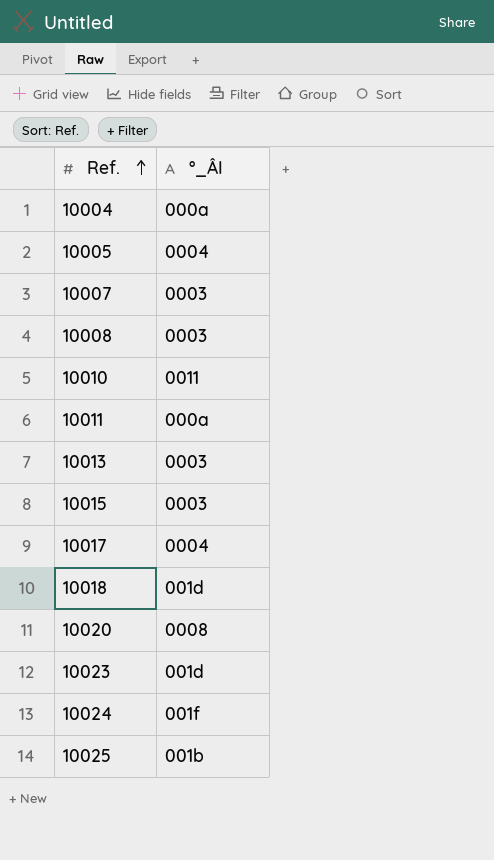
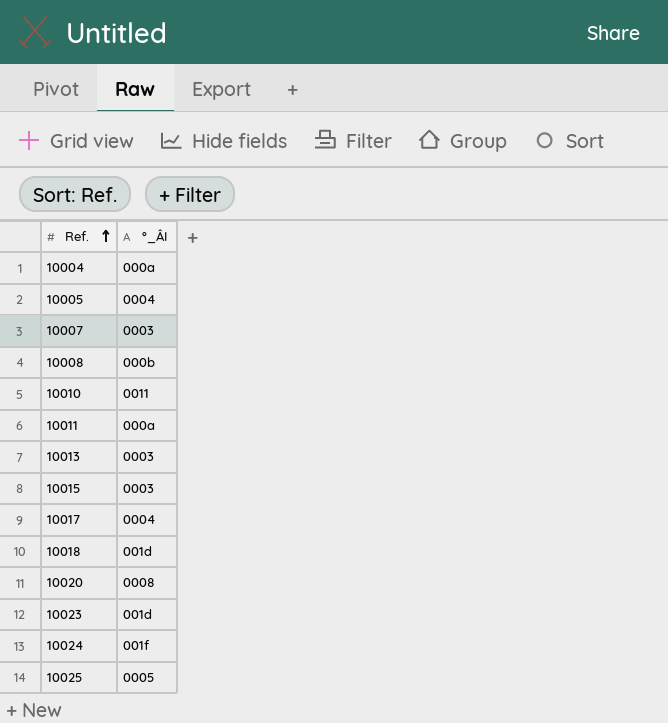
10008 | °_ÂI: 0003 -> 000b
10025 | °_ÂI: 001b -> 0005

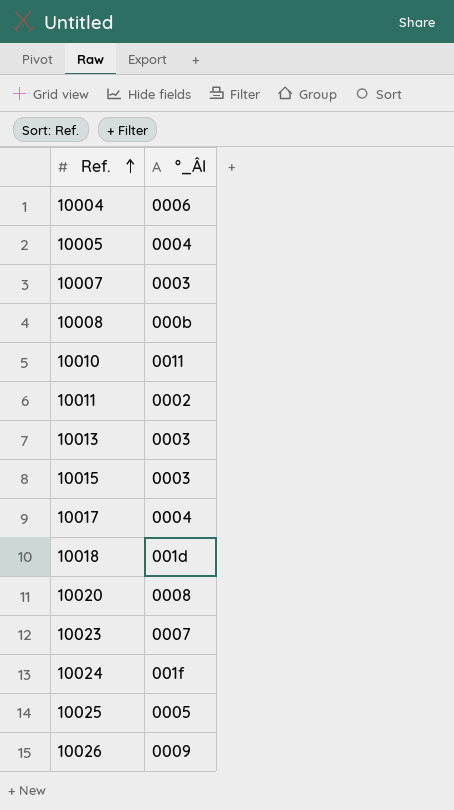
10004 | °_ÂI: 000a -> 0006
10011 | °_ÂI: 000a -> 0002
10023 | °_ÂI: 001d -> 0007
row 10026: none -> 0009

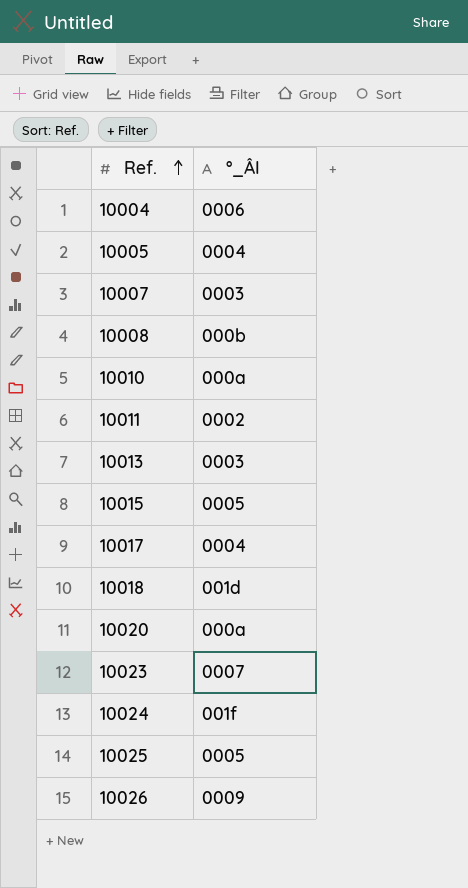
10010 | °_ÂI: 0011 -> 000a
10015 | °_ÂI: 0003 -> 0005
10020 | °_ÂI: 0008 -> 000a

